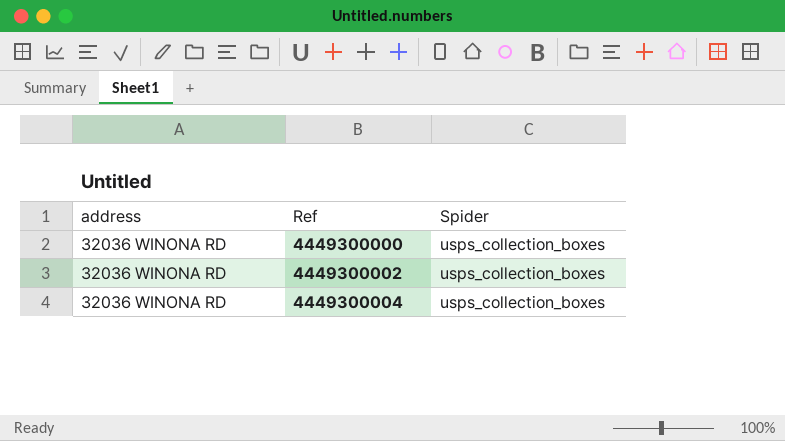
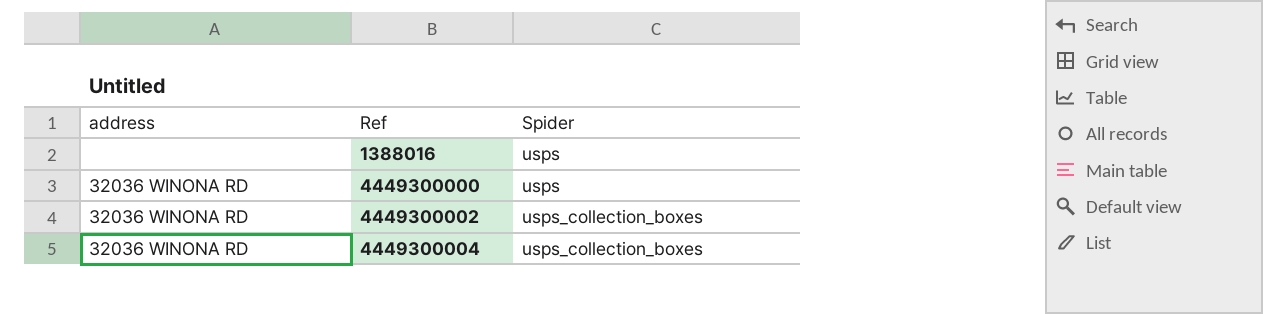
row 1388016: none -> none | usps
4449300000 | Spider: usps_collection_boxes -> usps

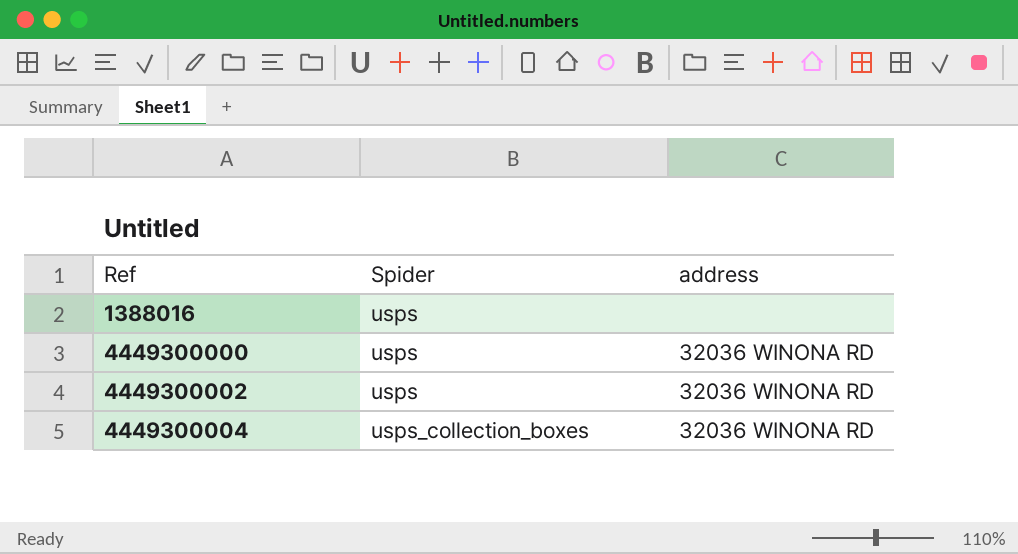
column address | position: 1 -> 3
4449300002 | Spider: usps_collection_boxes -> usps

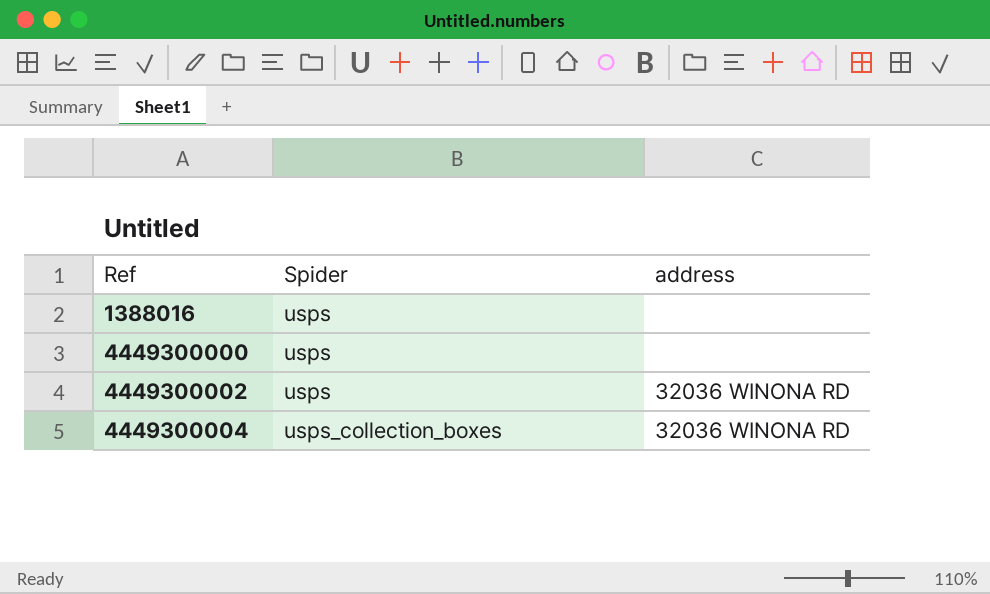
4449300000 | address: 32036 WINONA RD -> none

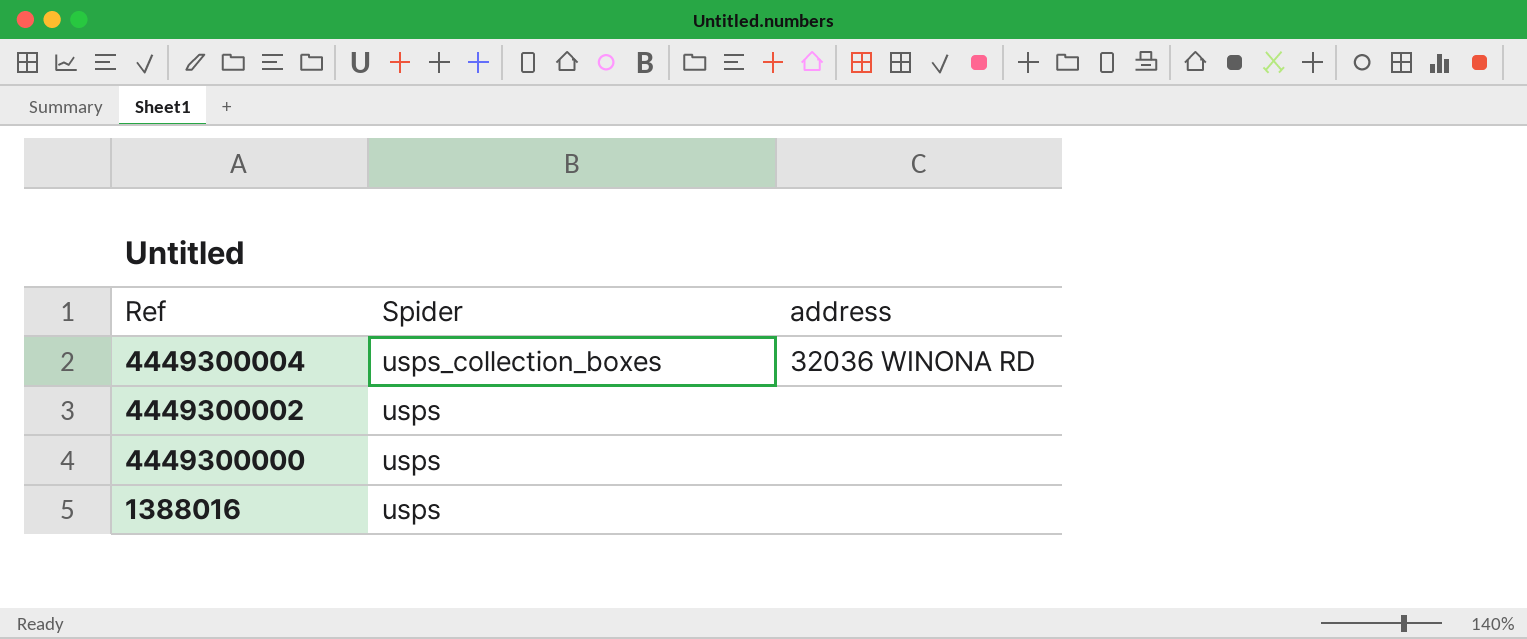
row order: Ref ascending -> Ref descending
4449300002 | address: 32036 WINONA RD -> none

